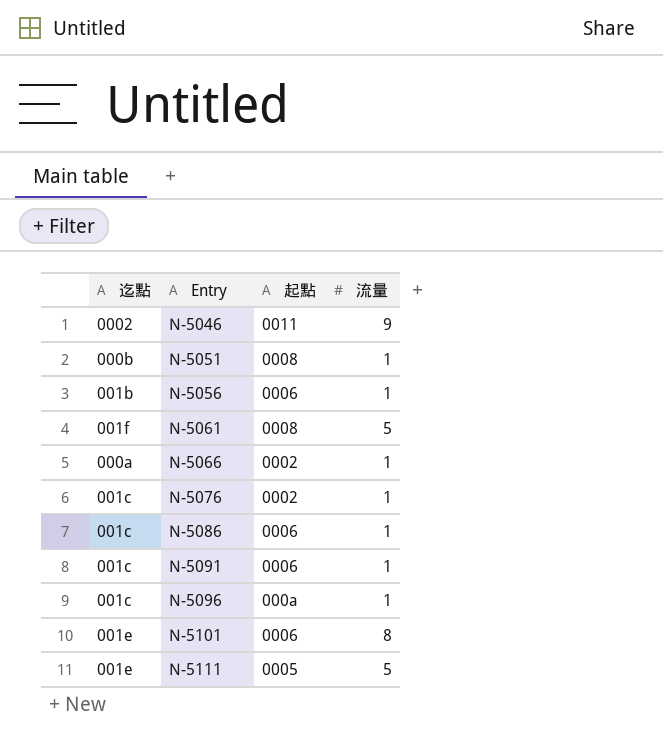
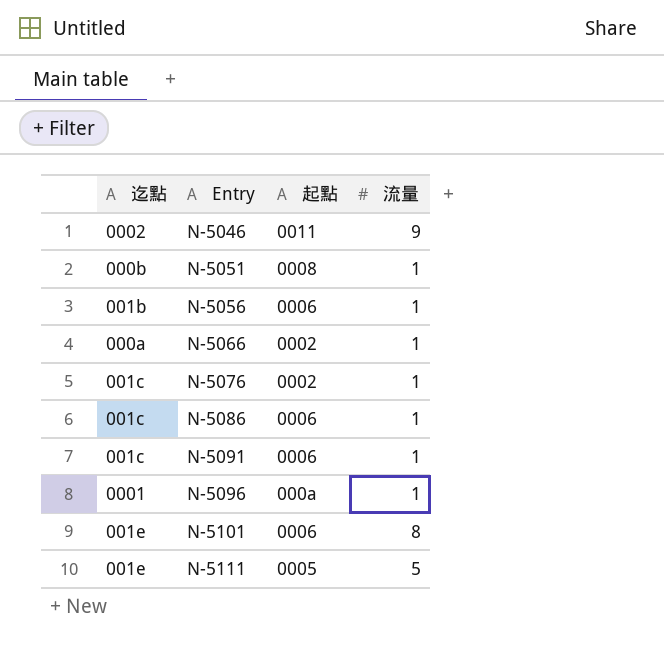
row N-5061: 001f | 0008 | 5 -> none
N-5096 | 迄點: 001c -> 0001

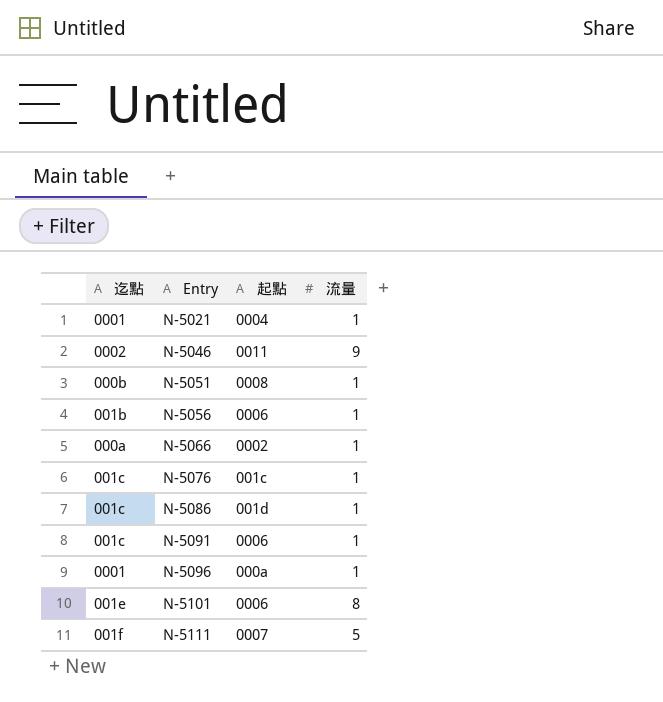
row N-5021: none -> 0001 | 0004 | 1
N-5076 | 起點: 0002 -> 001c
N-5086 | 起點: 0006 -> 001d
N-5111 | 迄點: 001e -> 001f
N-5111 | 起點: 0005 -> 0007

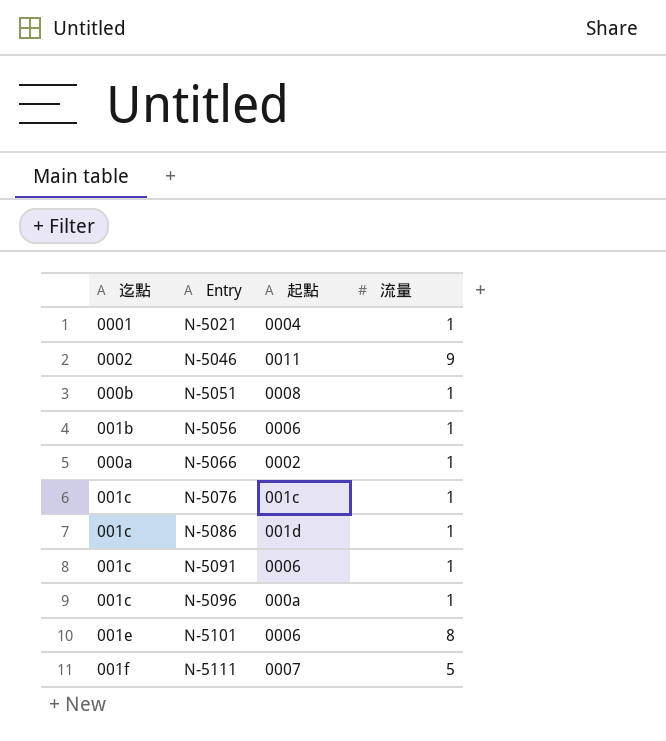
N-5096 | 迄點: 0001 -> 001c

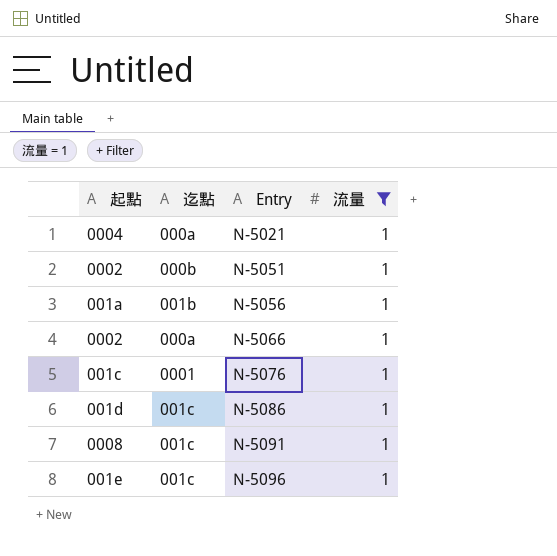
filter: none -> 流量 = 1
column 起點 | position: 3 -> 1
N-5021 | 迄點: 0001 -> 000a
N-5051 | 起點: 0008 -> 0002
N-5056 | 起點: 0006 -> 001a
N-5076 | 迄點: 001c -> 0001
N-5091 | 起點: 0006 -> 0008
N-5096 | 起點: 000a -> 001e

